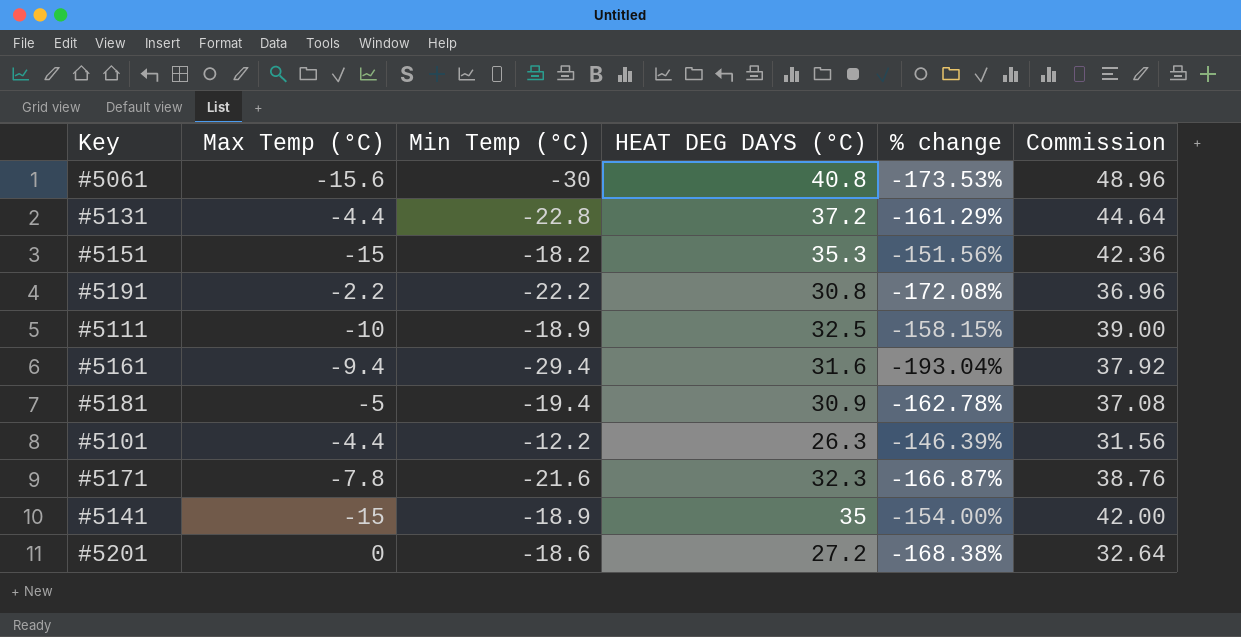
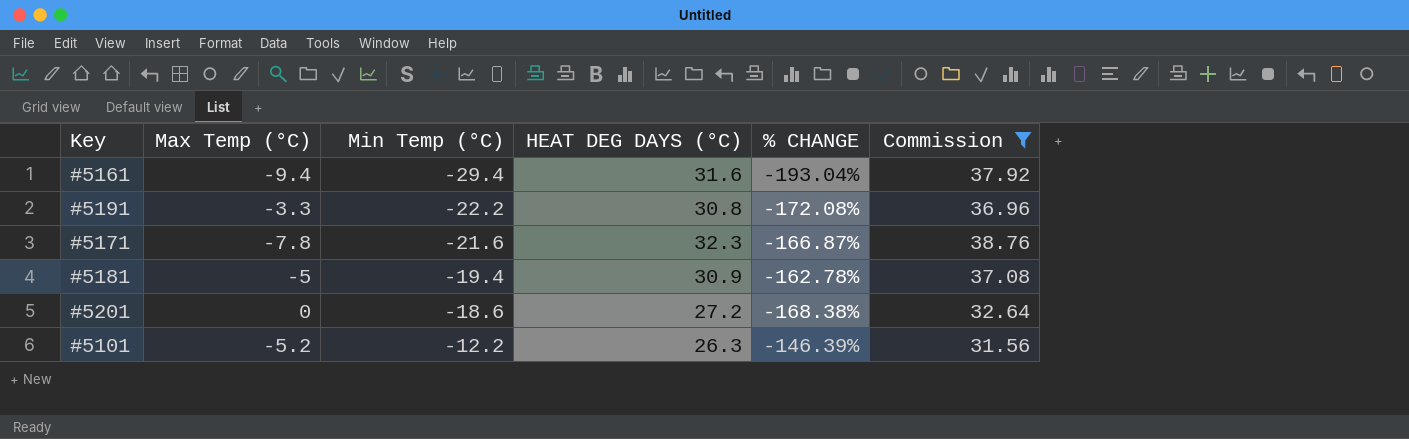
filter: none -> Commission <= 38.76
row order: none -> Min Temp (°C) ascending
column name: % change -> % CHANGE
#5191 | Max Temp (°C): -2.2 -> -3.3
#5101 | Max Temp (°C): -4.4 -> -5.2

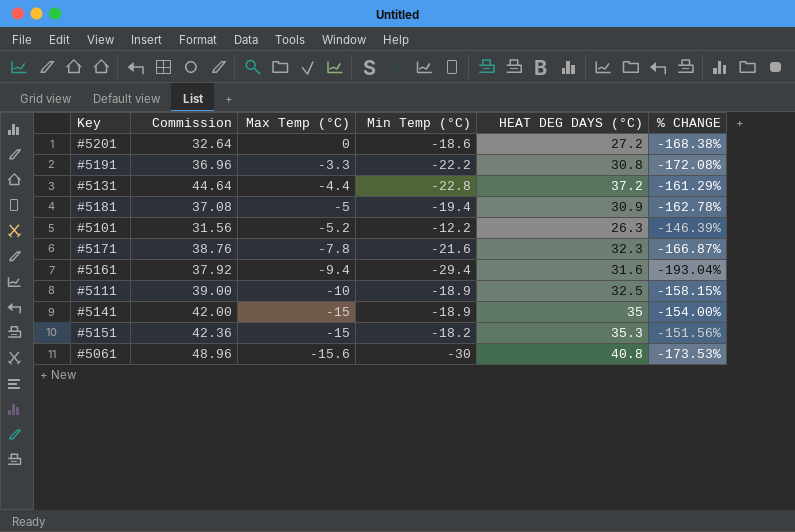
filter: Commission <= 38.76 -> none
row order: Min Temp (°C) ascending -> Max Temp (°C) descending
column Commission | position: 6 -> 2

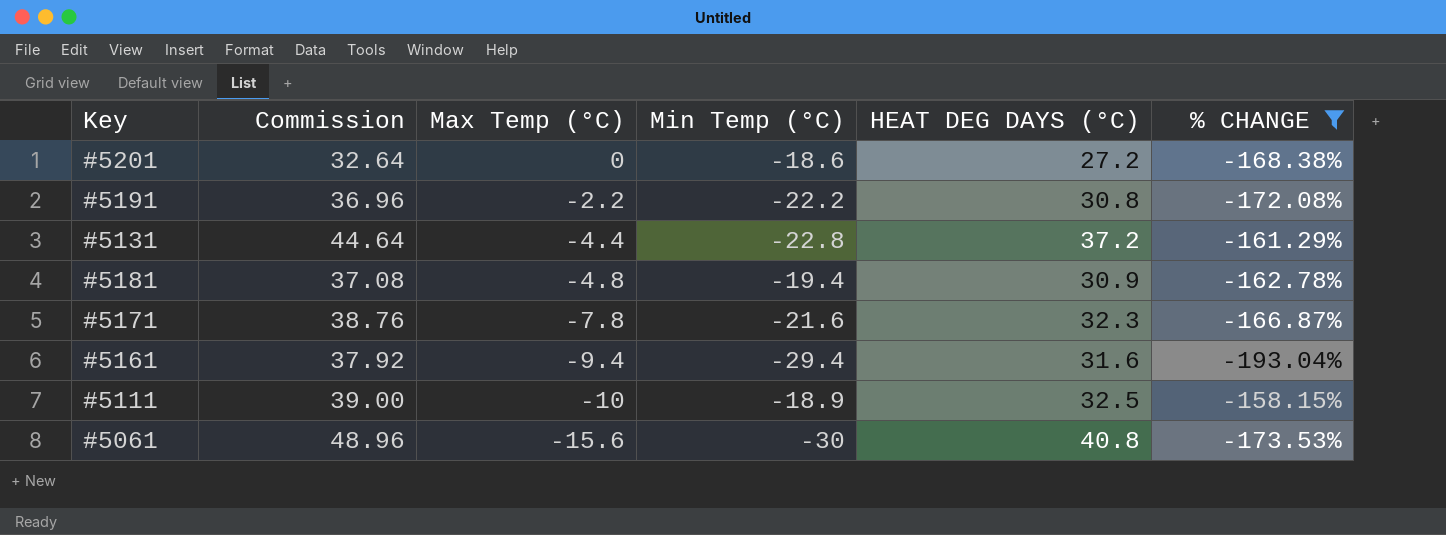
filter: none -> % CHANGE <= -158.15%
#5191 | Max Temp (°C): -3.3 -> -2.2
#5181 | Max Temp (°C): -5 -> -4.8

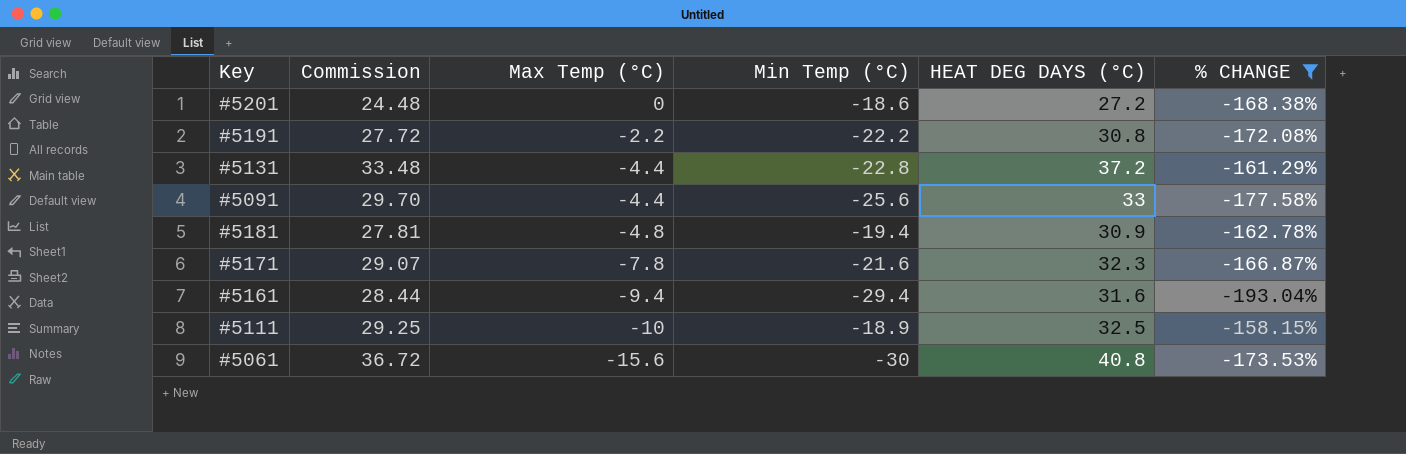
column Commission | formula: [HEAT DEG DAYS (°C)] * 1.2 -> [HEAT DEG DAYS (°C)] * 0.9
row #5091: none -> 29.70 | -4.4 | -25.6 | 33 | -177.58%

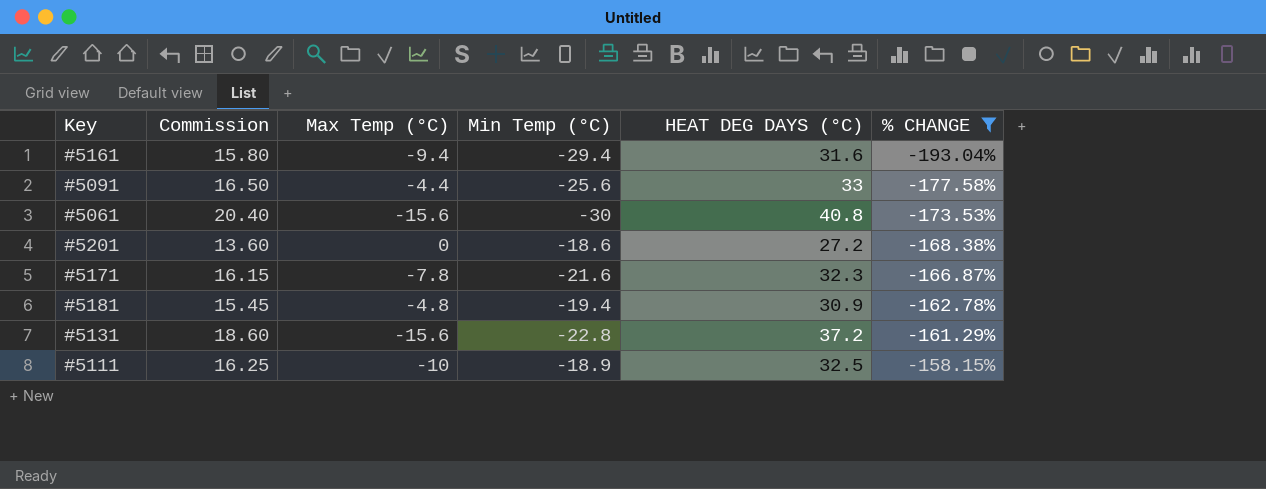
row order: Max Temp (°C) descending -> % CHANGE ascending
column Commission | formula: [HEAT DEG DAYS (°C)] * 0.9 -> [HEAT DEG DAYS (°C)] * 0.5
row #5191: 27.72 | -2.2 | -22.2 | 30.8 | -172.08% -> none
#5131 | Max Temp (°C): -4.4 -> -15.6

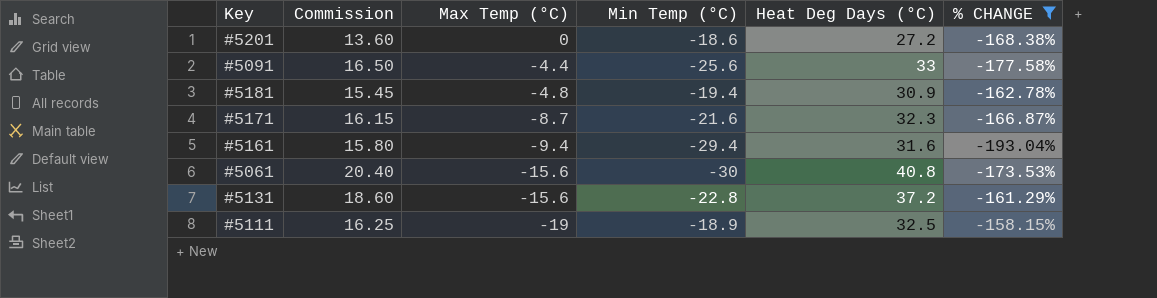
row order: % CHANGE ascending -> Max Temp (°C) descending
column name: HEAT DEG DAYS (°C) -> Heat Deg Days (°C)
#5171 | Max Temp (°C): -7.8 -> -8.7
#5111 | Max Temp (°C): -10 -> -19

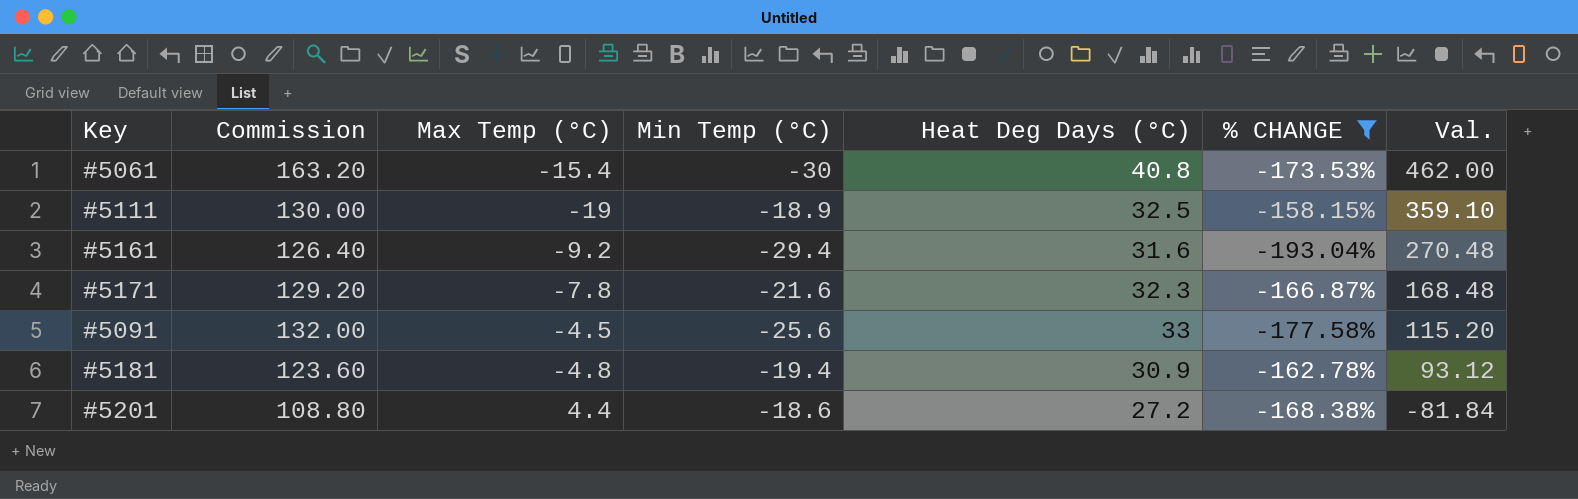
row order: Max Temp (°C) descending -> Val. descending
column Commission | formula: [Heat Deg Days (°C)] * 0.5 -> [Heat Deg Days (°C)] * 4
column Val. | formula: none -> [Max Temp (°C)] * [Min Temp (°C)]
row #5131: 18.60 | -15.6 | -22.8 | 37.2 | -161.29% -> none
#5061 | Max Temp (°C): -15.6 -> -15.4
#5161 | Max Temp (°C): -9.4 -> -9.2
#5171 | Max Temp (°C): -8.7 -> -7.8
#5091 | Max Temp (°C): -4.4 -> -4.5
#5201 | Max Temp (°C): 0 -> 4.4

